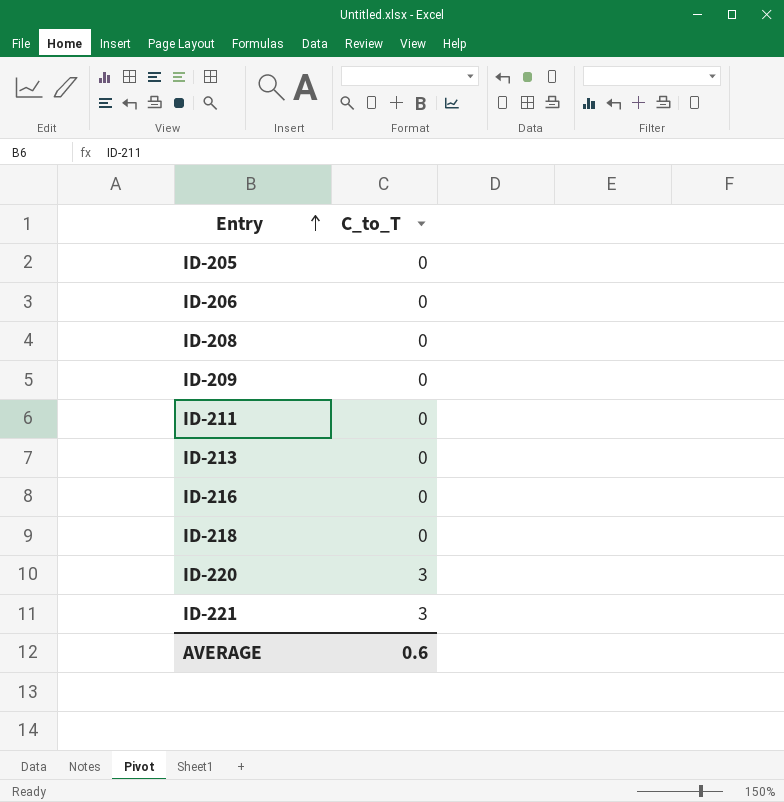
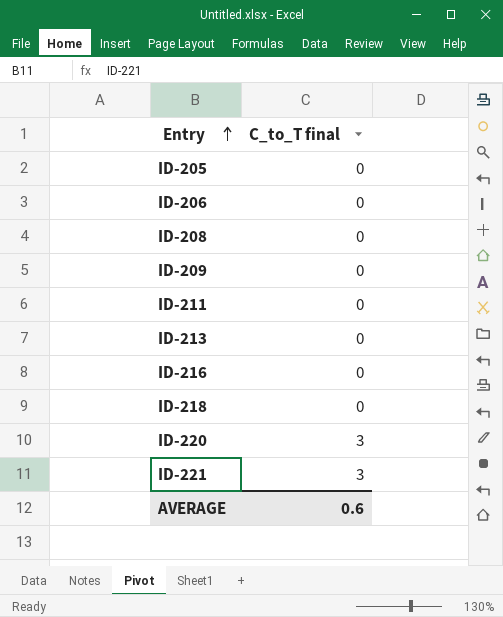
column name: C_to_T -> C_to_T final

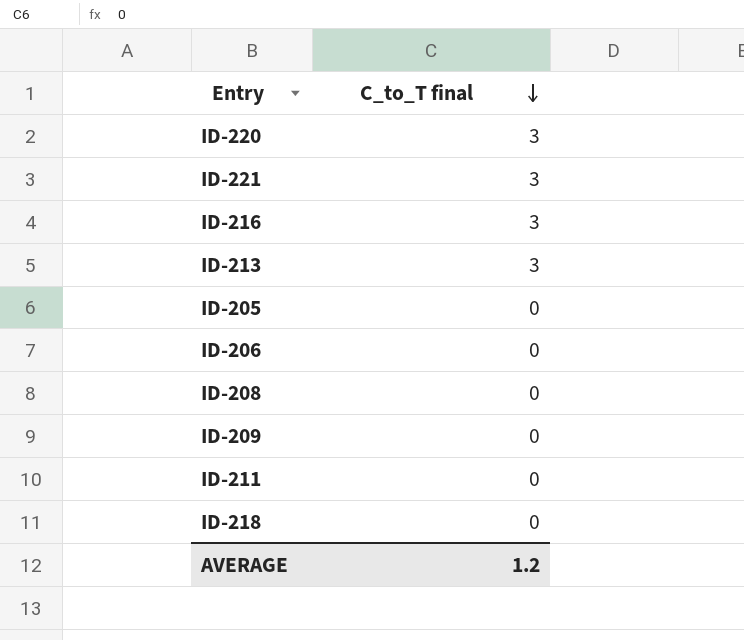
row order: Entry ascending -> C_to_T final descending
ID-216 | C_to_T final: 0 -> 3
ID-213 | C_to_T final: 0 -> 3
AVERAGE | C_to_T final: 0.6 -> 1.2

